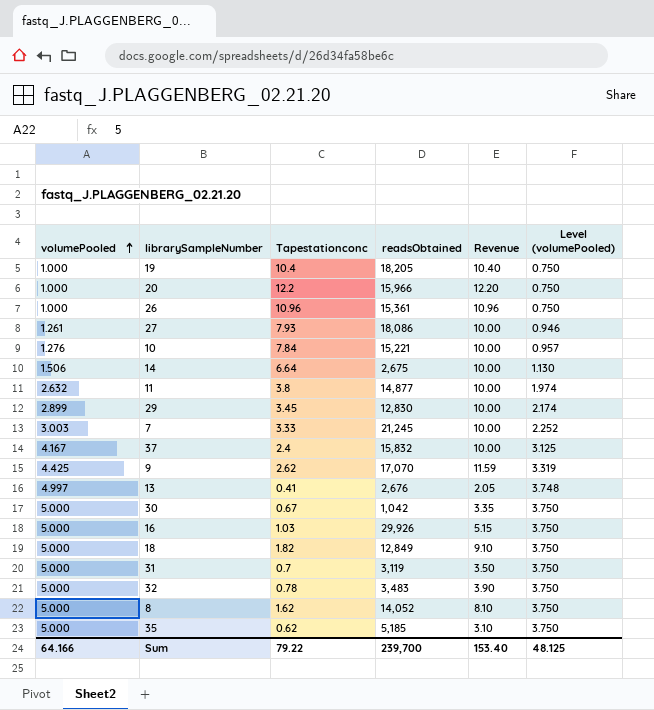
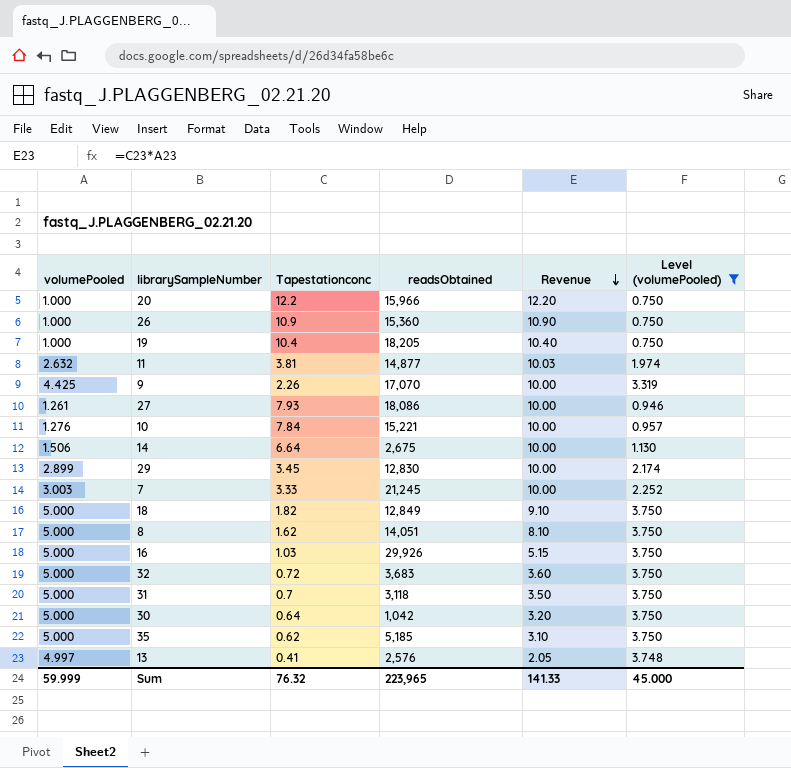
filter: none -> Level (volumePooled) != 3.125
row order: volumePooled ascending -> Revenue descending
26 | Tapestationconc: 10.96 -> 10.9
26 | readsObtained: 15,361 -> 15,360
26 | Revenue: 10.96 -> 10.90
11 | Tapestationconc: 3.8 -> 3.81
11 | Revenue: 10.00 -> 10.03
9 | Tapestationconc: 2.62 -> 2.26
9 | Revenue: 11.59 -> 10.00
8 | readsObtained: 14,052 -> 14,051
32 | Tapestationconc: 0.78 -> 0.72
32 | readsObtained: 3,483 -> 3,683
32 | Revenue: 3.90 -> 3.60
31 | readsObtained: 3,119 -> 3,118
30 | Tapestationconc: 0.67 -> 0.64
30 | Revenue: 3.35 -> 3.20
13 | readsObtained: 2,676 -> 2,576
Sum | volumePooled: 64.166 -> 59.999
Sum | Tapestationconc: 79.22 -> 76.32
Sum | readsObtained: 239,700 -> 223,965
Sum | Revenue: 153.40 -> 141.33
Sum | Level (volumePooled): 48.125 -> 45.000

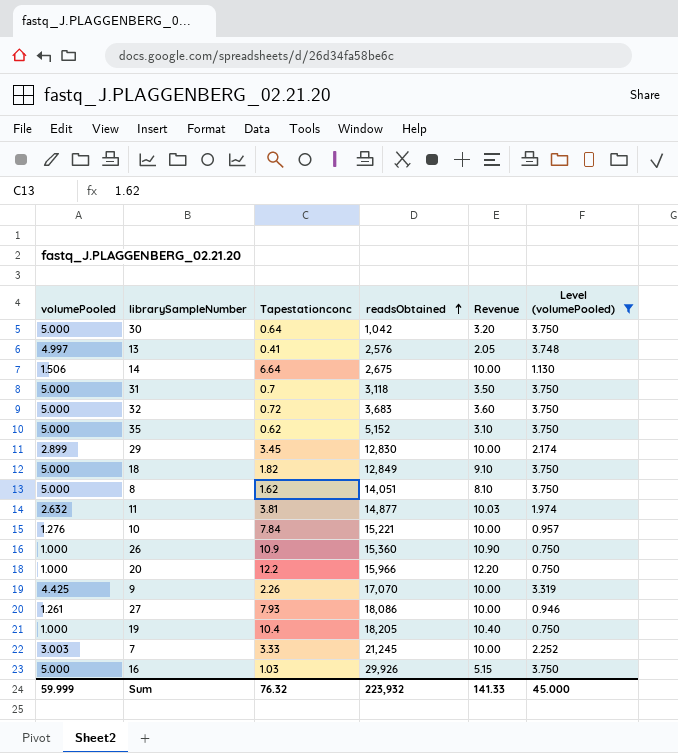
row order: Revenue descending -> readsObtained ascending
35 | readsObtained: 5,185 -> 5,152
Sum | readsObtained: 223,965 -> 223,932

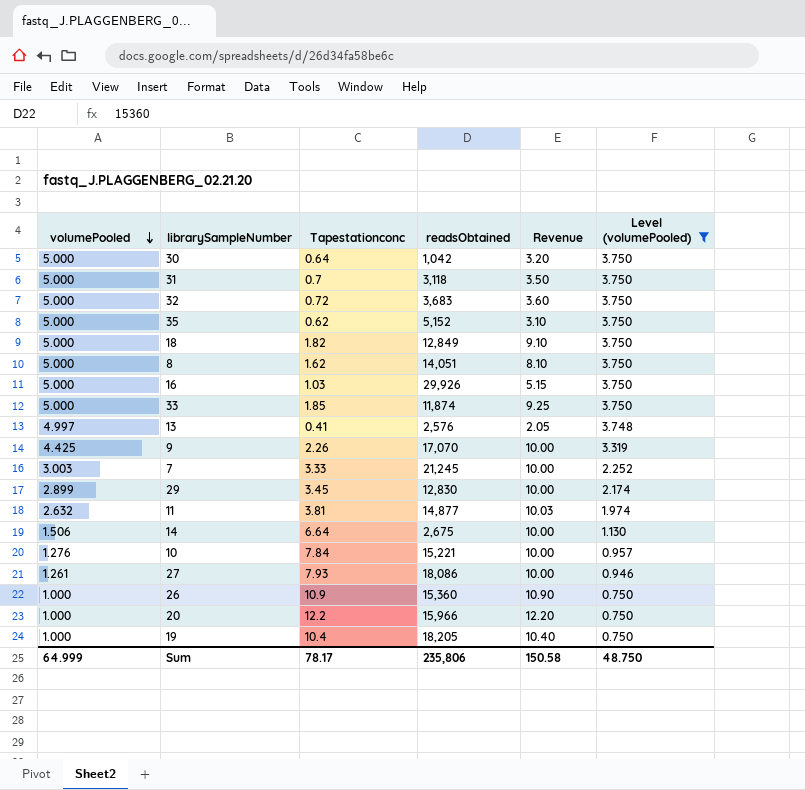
row order: readsObtained ascending -> volumePooled descending
row 33: none -> 5.000 | 1.85 | 11,874 | 9.25 | 3.750
Sum | volumePooled: 59.999 -> 64.999
Sum | Tapestationconc: 76.32 -> 78.17
Sum | readsObtained: 223,932 -> 235,806
Sum | Revenue: 141.33 -> 150.58
Sum | Level (volumePooled): 45.000 -> 48.750

